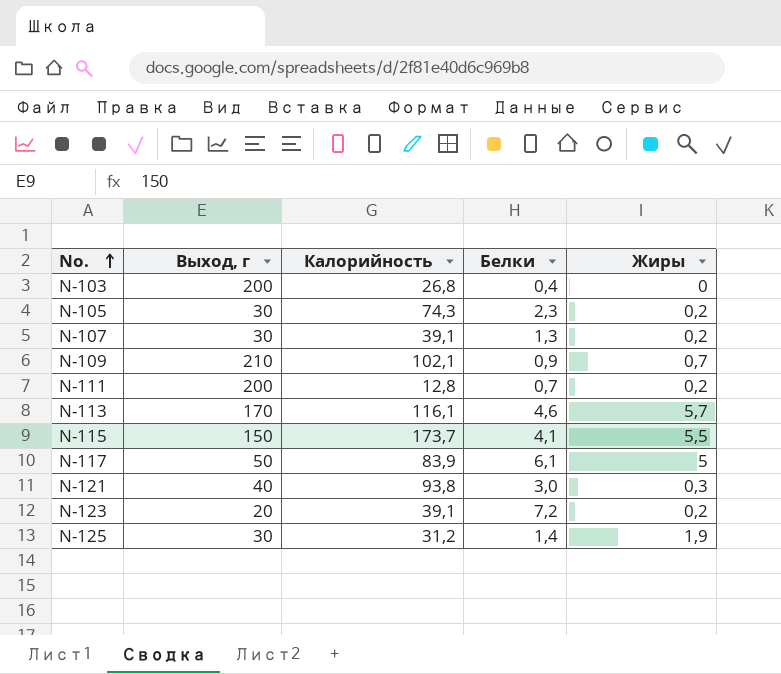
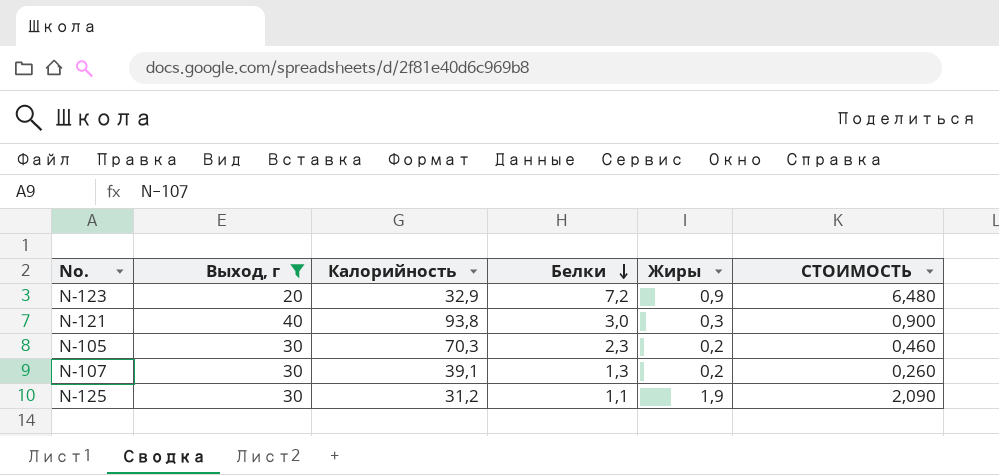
filter: none -> Выход, г <= 40
row order: No. ascending -> Белки descending
column СТОИМОСТЬ | formula: none -> [Белки] * [Жиры]
N-123 | Калорийность: 39,1 -> 32,9
N-123 | Жиры: 0,2 -> 0,9
N-105 | Калорийность: 74,3 -> 70,3
N-125 | Белки: 1,4 -> 1,1

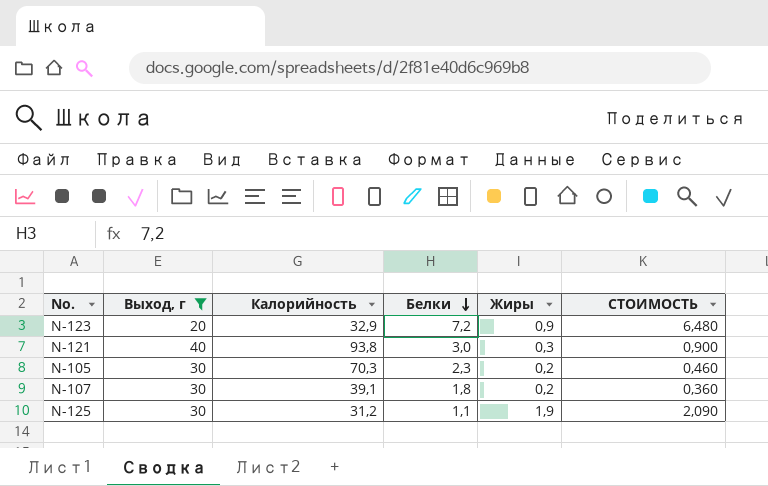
N-107 | Белки: 1,3 -> 1,8
N-107 | СТОИМОСТЬ: 0,260 -> 0,360

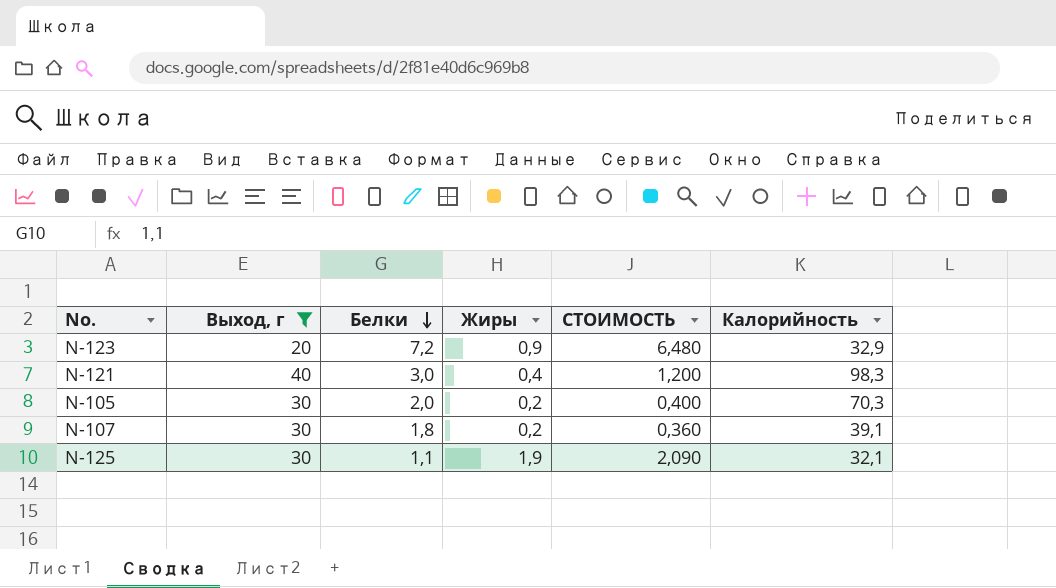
column Калорийность | position: 3 -> 6
N-121 | Жиры: 0,3 -> 0,4
N-121 | СТОИМОСТЬ: 0,900 -> 1,200
N-121 | Калорийность: 93,8 -> 98,3
N-105 | Белки: 2,3 -> 2,0
N-105 | СТОИМОСТЬ: 0,460 -> 0,400
N-125 | Калорийность: 31,2 -> 32,1

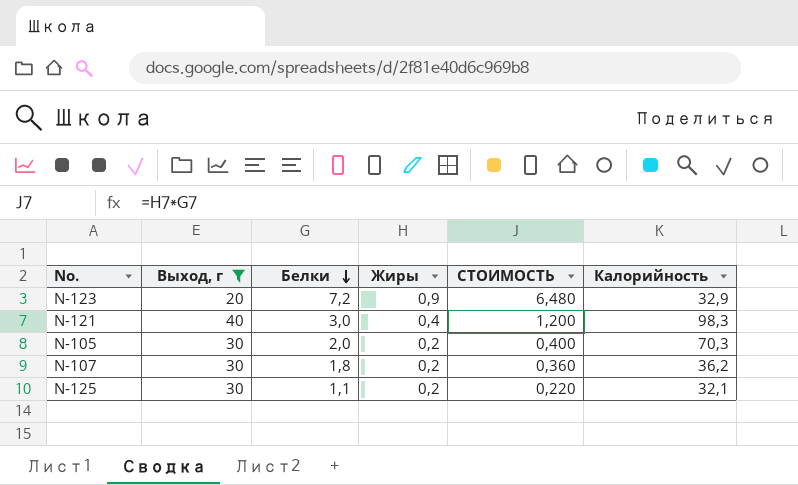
N-107 | Калорийность: 39,1 -> 36,2
N-125 | Жиры: 1,9 -> 0,2
N-125 | СТОИМОСТЬ: 2,090 -> 0,220

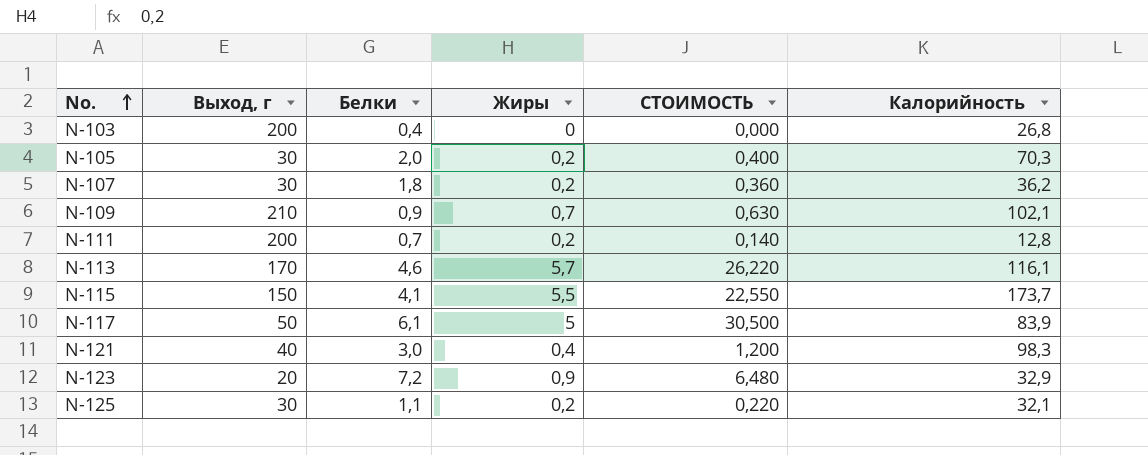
filter: Выход, г <= 40 -> none
row order: Белки descending -> No. ascending

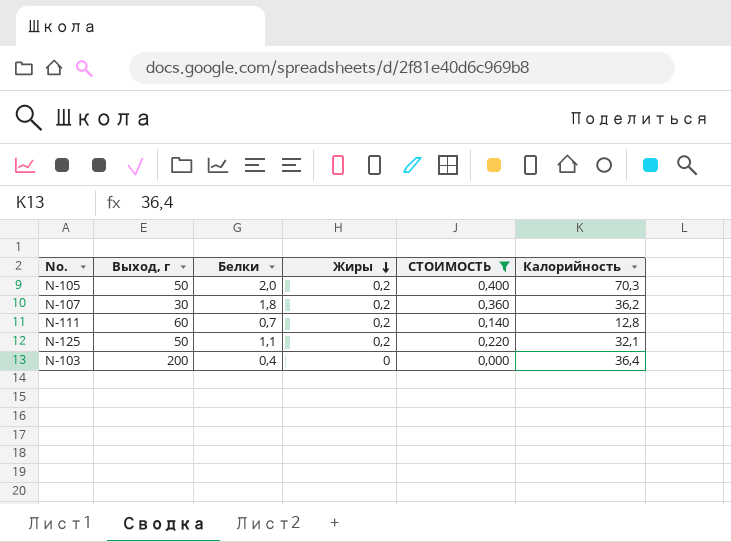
filter: none -> СТОИМОСТЬ <= 0,400
row order: No. ascending -> Жиры descending
N-105 | Выход, г: 30 -> 50
N-111 | Выход, г: 200 -> 60
N-125 | Выход, г: 30 -> 50
N-103 | Калорийность: 26,8 -> 36,4

